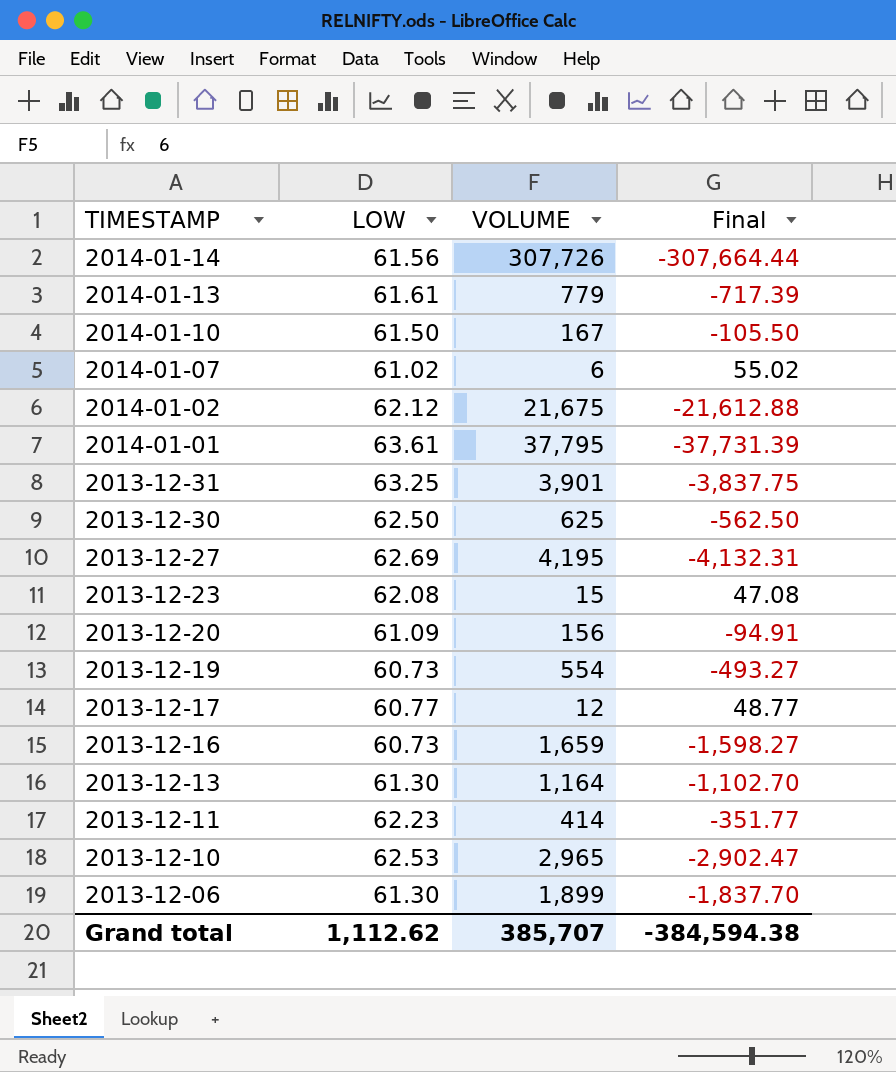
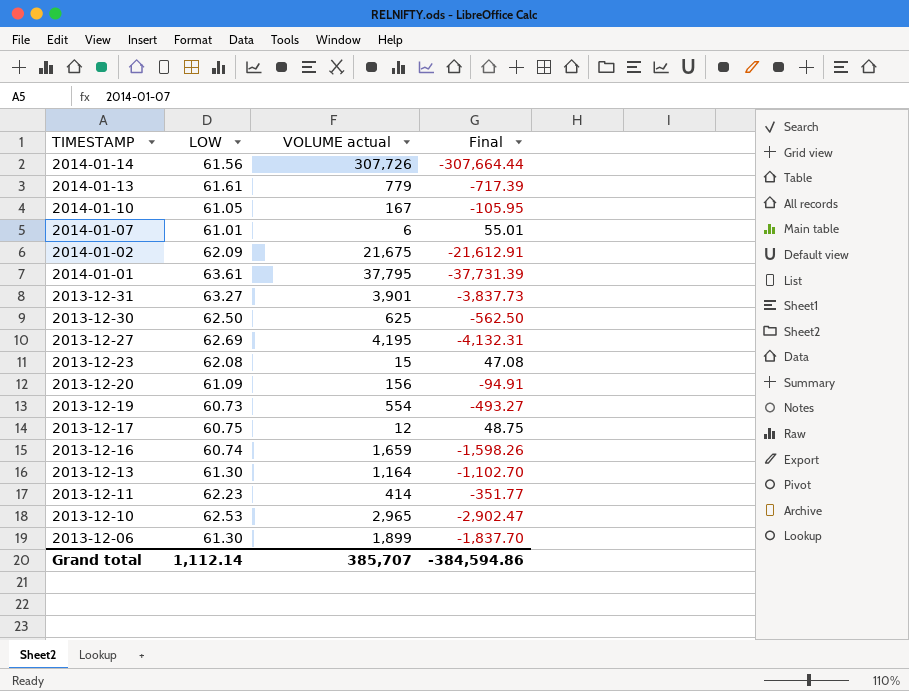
column name: VOLUME -> VOLUME actual
2014-01-10 | LOW: 61.50 -> 61.05
2014-01-10 | Final: -105.50 -> -105.95
2014-01-07 | LOW: 61.02 -> 61.01
2014-01-07 | Final: 55.02 -> 55.01
2014-01-02 | LOW: 62.12 -> 62.09
2014-01-02 | Final: -21,612.88 -> -21,612.91
2013-12-31 | LOW: 63.25 -> 63.27
2013-12-31 | Final: -3,837.75 -> -3,837.73
2013-12-17 | LOW: 60.77 -> 60.75
2013-12-17 | Final: 48.77 -> 48.75
2013-12-16 | LOW: 60.73 -> 60.74
2013-12-16 | Final: -1,598.27 -> -1,598.26
Grand total | LOW: 1,112.62 -> 1,112.14
Grand total | Final: -384,594.38 -> -384,594.86

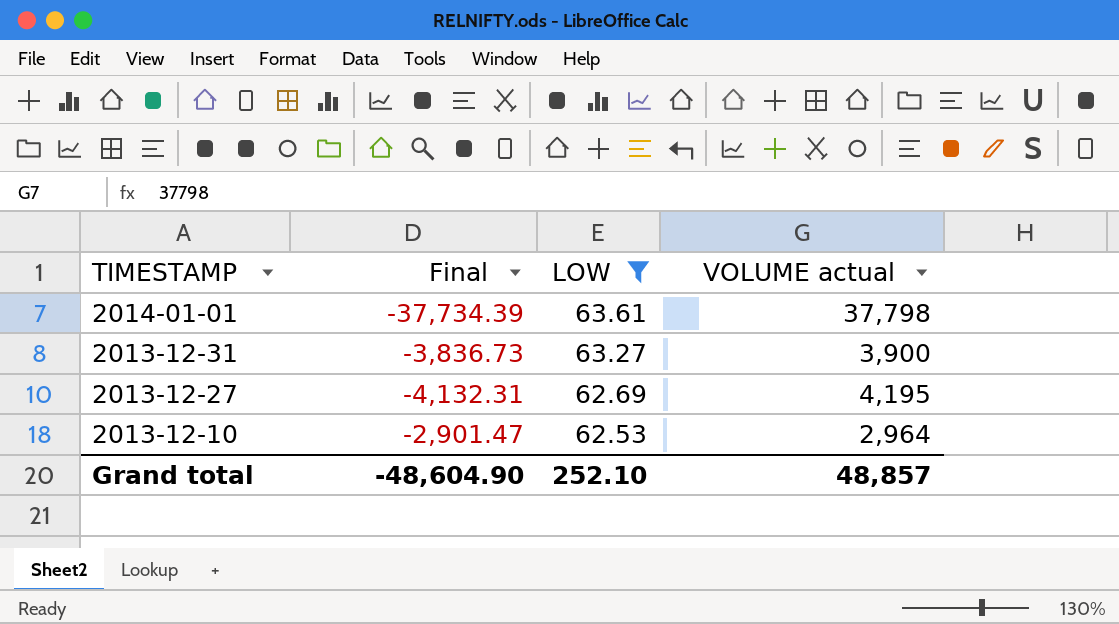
filter: none -> LOW >= 62.53
column Final | position: 4 -> 2
2014-01-01 | Final: -37,731.39 -> -37,734.39
2014-01-01 | VOLUME actual: 37,795 -> 37,798
2013-12-31 | Final: -3,837.73 -> -3,836.73
2013-12-31 | VOLUME actual: 3,901 -> 3,900
2013-12-10 | Final: -2,902.47 -> -2,901.47
2013-12-10 | VOLUME actual: 2,965 -> 2,964
Grand total | Final: -384,594.86 -> -48,604.90
Grand total | LOW: 1,112.14 -> 252.10
Grand total | VOLUME actual: 385,707 -> 48,857

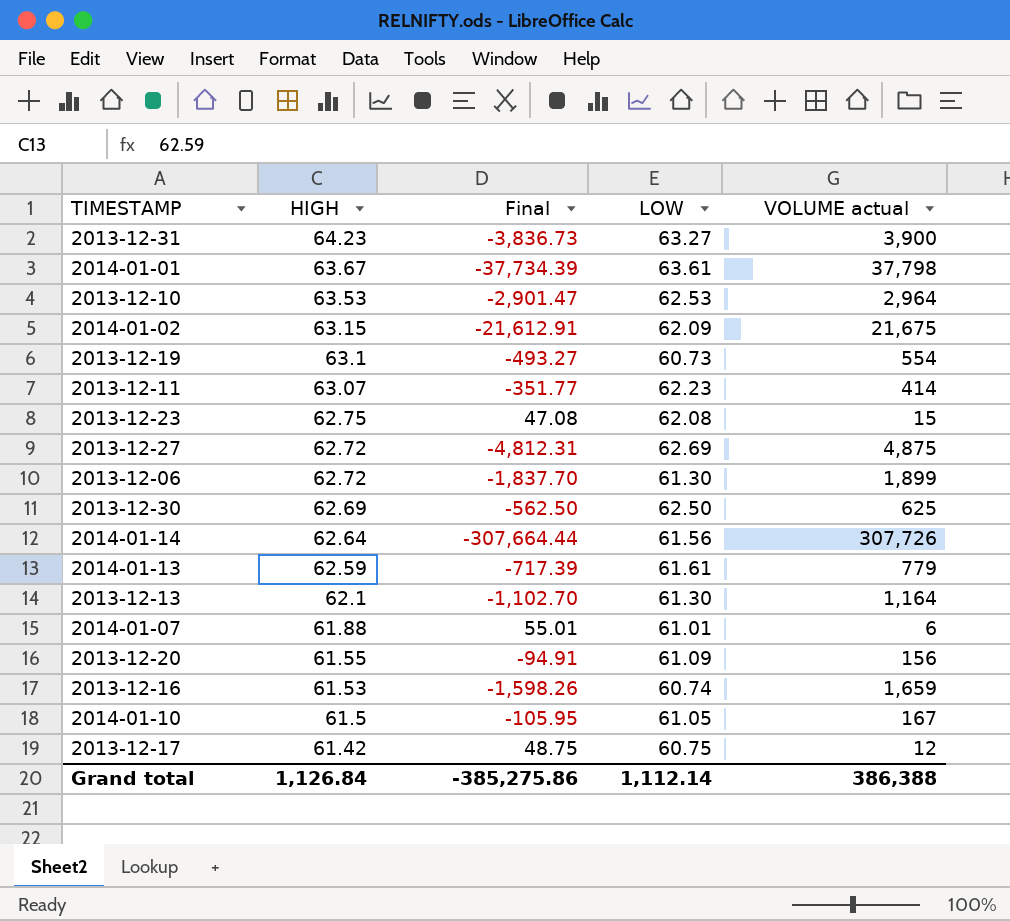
filter: LOW >= 62.53 -> none
row order: TIMESTAMP descending -> HIGH descending
column HIGH | position: none -> 2
2013-12-27 | Final: -4,132.31 -> -4,812.31
2013-12-27 | VOLUME actual: 4,195 -> 4,875
Grand total | Final: -48,604.90 -> -385,275.86
Grand total | LOW: 252.10 -> 1,112.14
Grand total | VOLUME actual: 48,857 -> 386,388

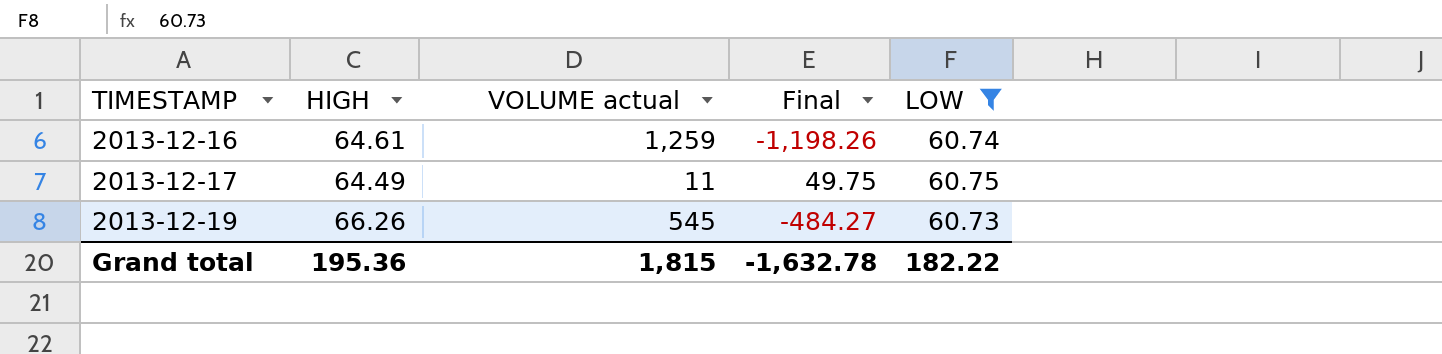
filter: none -> LOW <= 60.75
row order: HIGH descending -> TIMESTAMP ascending
column VOLUME actual | position: 5 -> 3
2013-12-16 | HIGH: 61.53 -> 64.61
2013-12-16 | VOLUME actual: 1,659 -> 1,259
2013-12-16 | Final: -1,598.26 -> -1,198.26
2013-12-17 | HIGH: 61.42 -> 64.49
2013-12-17 | VOLUME actual: 12 -> 11
2013-12-17 | Final: 48.75 -> 49.75
2013-12-19 | HIGH: 63.1 -> 66.26
2013-12-19 | VOLUME actual: 554 -> 545
2013-12-19 | Final: -493.27 -> -484.27
Grand total | HIGH: 1,126.84 -> 195.36
Grand total | VOLUME actual: 386,388 -> 1,815
Grand total | Final: -385,275.86 -> -1,632.78
Grand total | LOW: 1,112.14 -> 182.22

